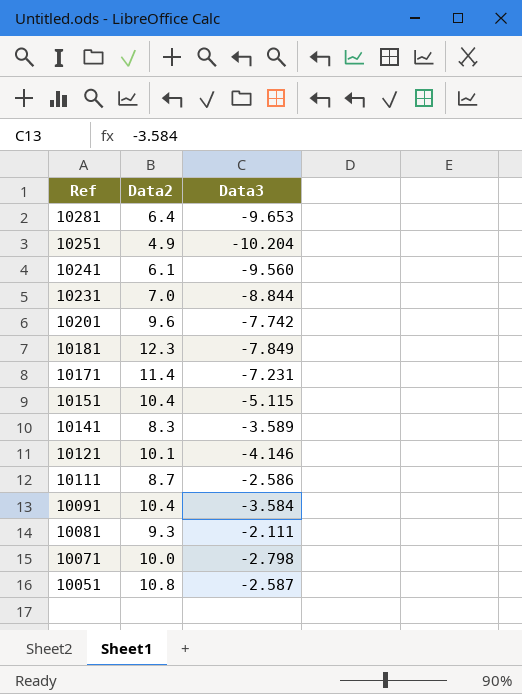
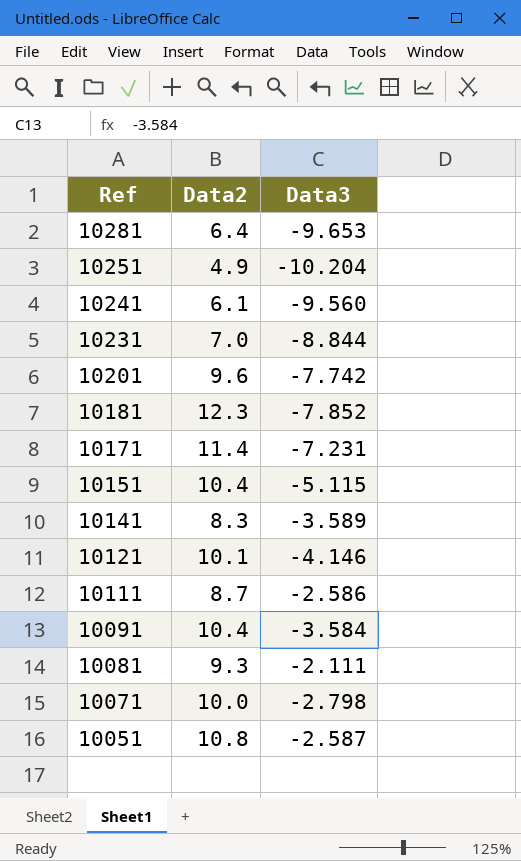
10181 | Data3: -7.849 -> -7.852

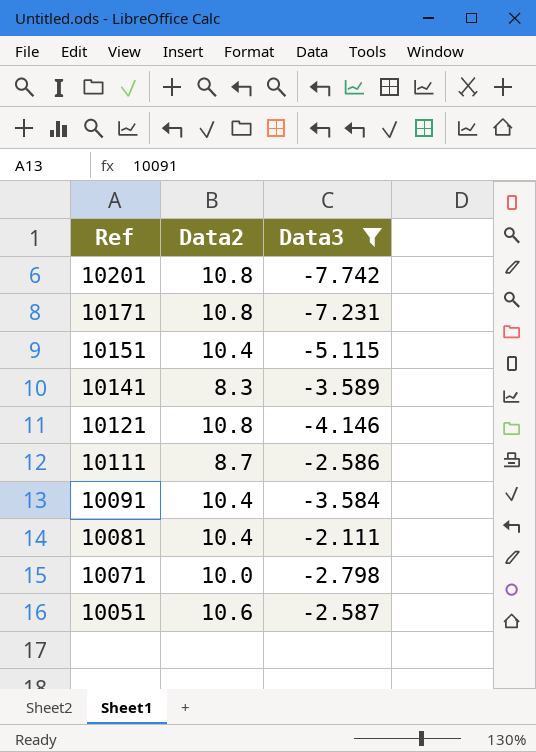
filter: none -> Data3 >= -7.742
10201 | Data2: 9.6 -> 10.8
10171 | Data2: 11.4 -> 10.8
10121 | Data2: 10.1 -> 10.8
10081 | Data2: 9.3 -> 10.4
10051 | Data2: 10.8 -> 10.6

